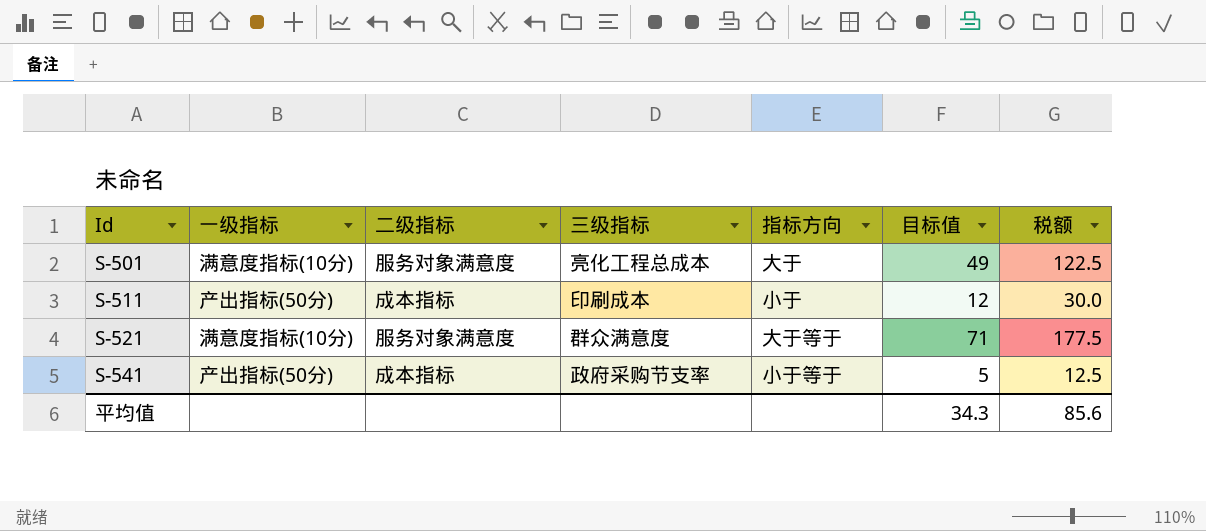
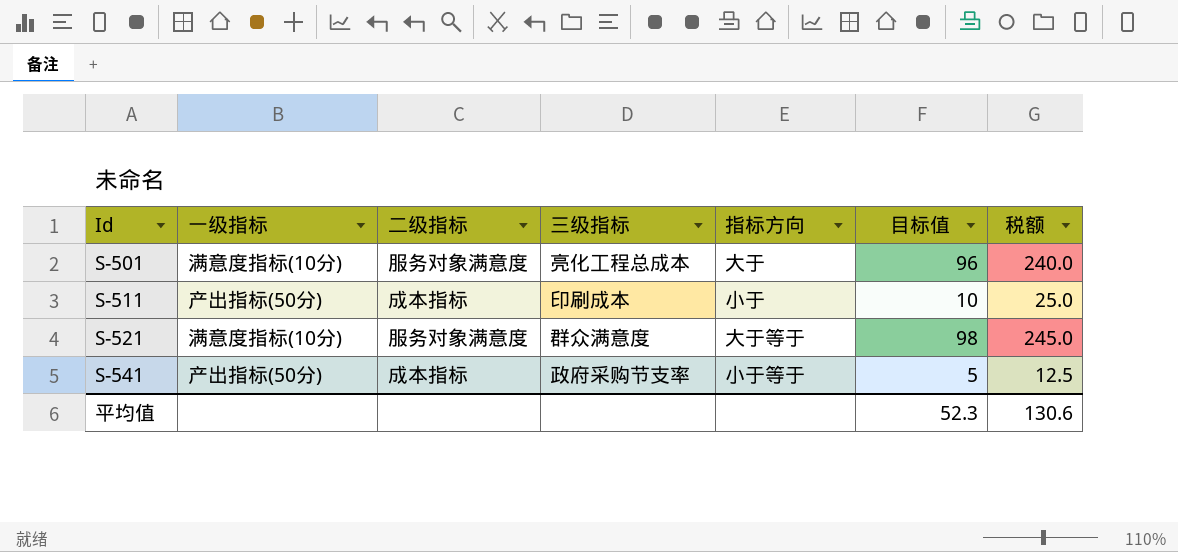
S-501 | 目标值: 49 -> 96
S-501 | 税额: 122.5 -> 240.0
S-511 | 目标值: 12 -> 10
S-511 | 税额: 30.0 -> 25.0
S-521 | 目标值: 71 -> 98
S-521 | 税额: 177.5 -> 245.0
平均值 | 目标值: 34.3 -> 52.3
平均值 | 税额: 85.6 -> 130.6

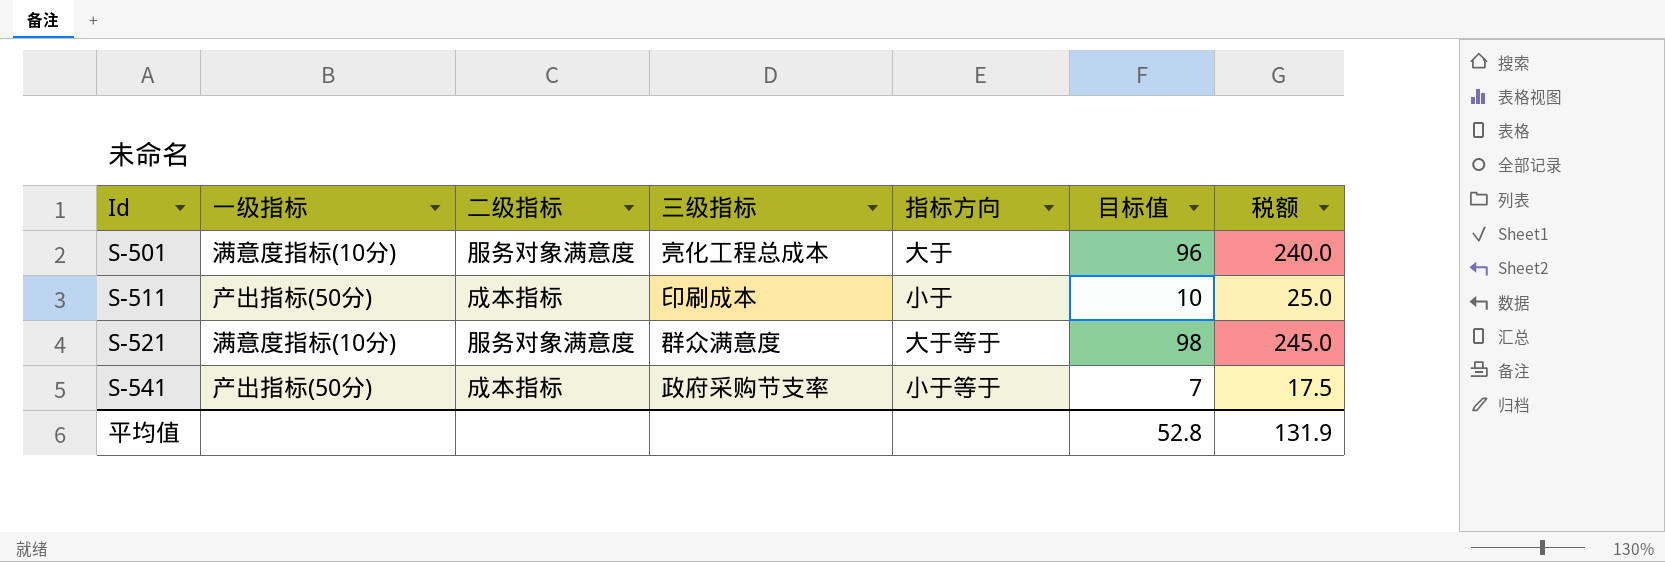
S-541 | 目标值: 5 -> 7
S-541 | 税额: 12.5 -> 17.5
平均值 | 目标值: 52.3 -> 52.8
平均值 | 税额: 130.6 -> 131.9

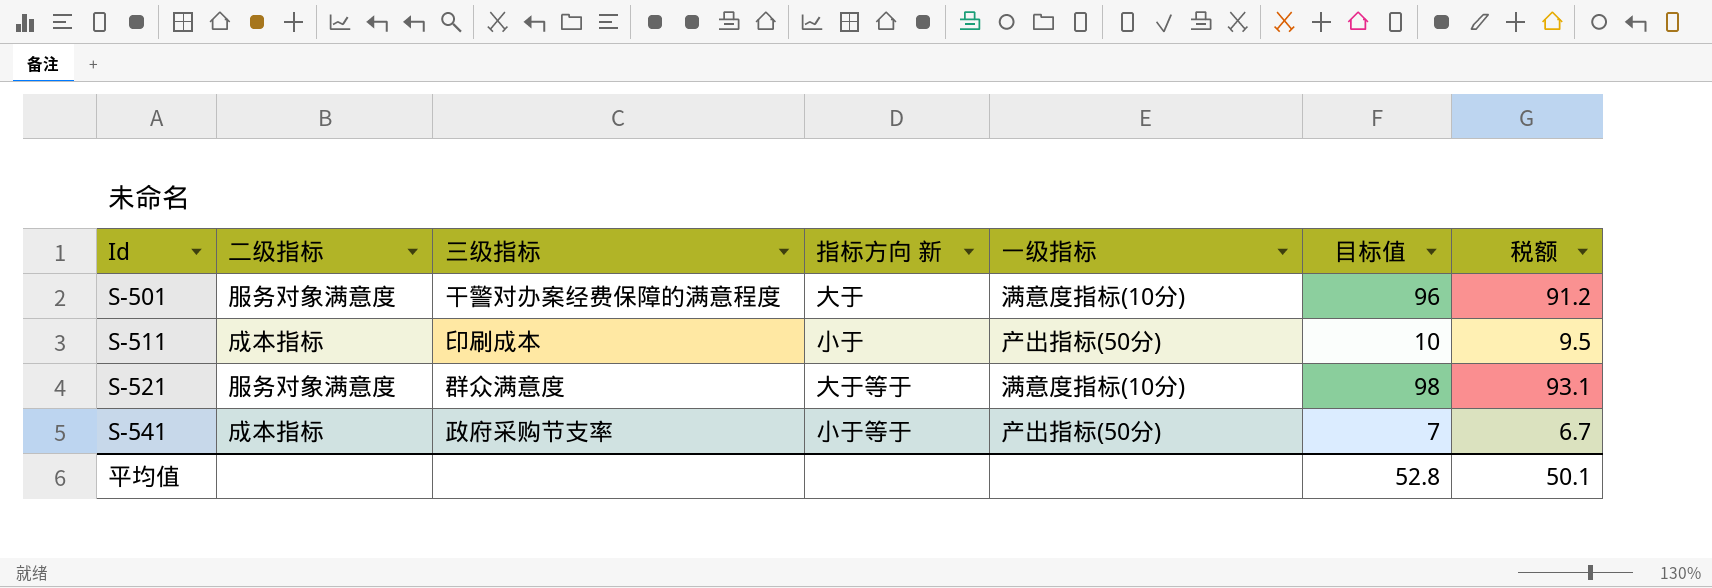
column name: 指标方向 -> 指标方向 新
column 一级指标 | position: 2 -> 5
column 税额 | formula: [目标值] * 2.5 -> [目标值] * 0.95
S-501 | 三级指标: 亮化工程总成本 -> 干警对办案经费保障的满意程度
平均值 | 税额: 131.9 -> 50.1

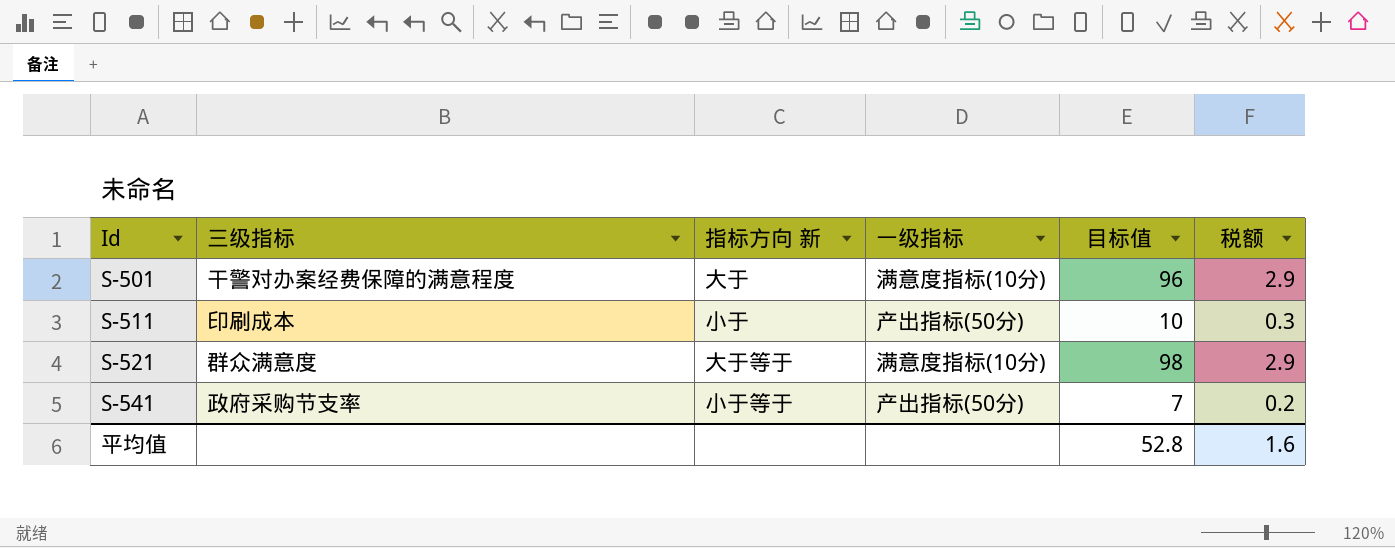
column 二级指标 | position: 2 -> none
column 税额 | formula: [目标值] * 0.95 -> [目标值] * 0.03
平均值 | 税额: 50.1 -> 1.6

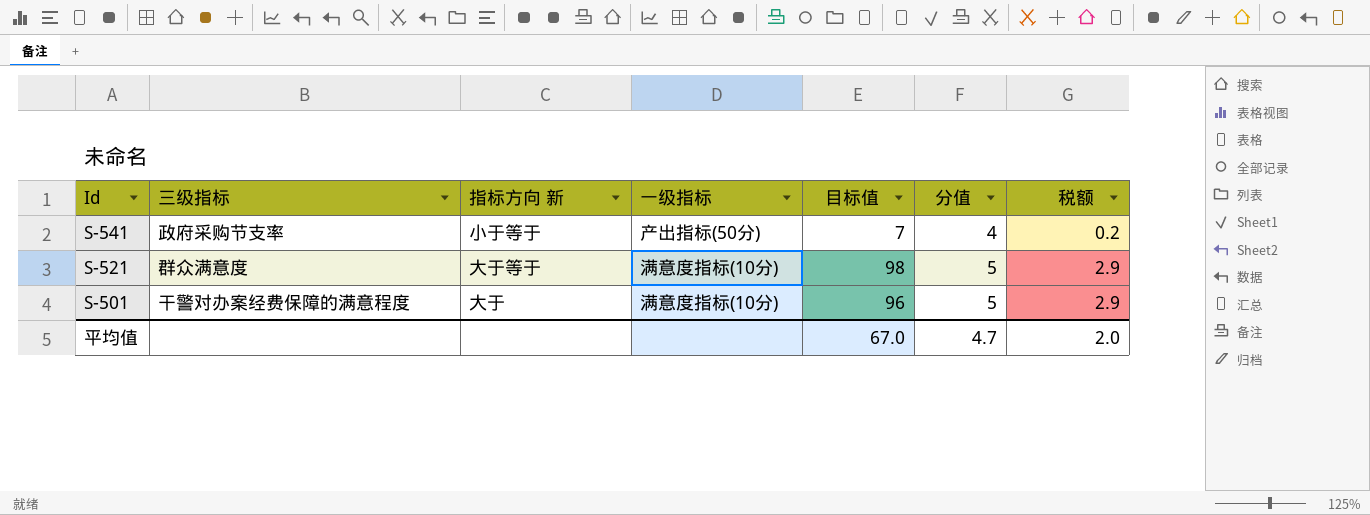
row order: Id ascending -> Id descending
column 分值 | position: none -> 6
row S-511: 印刷成本 | 小于 | 产出指标(50分) | 10 | 0.3 -> none
平均值 | 目标值: 52.8 -> 67.0
平均值 | 税额: 1.6 -> 2.0

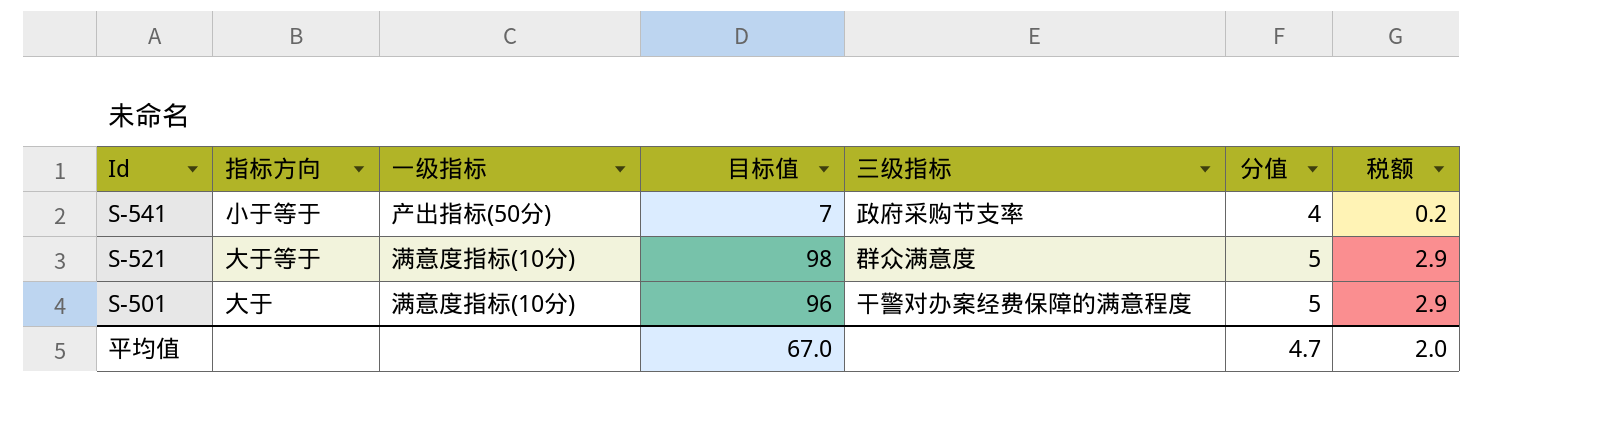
column name: 指标方向 新 -> 指标方向
column 三级指标 | position: 2 -> 5

